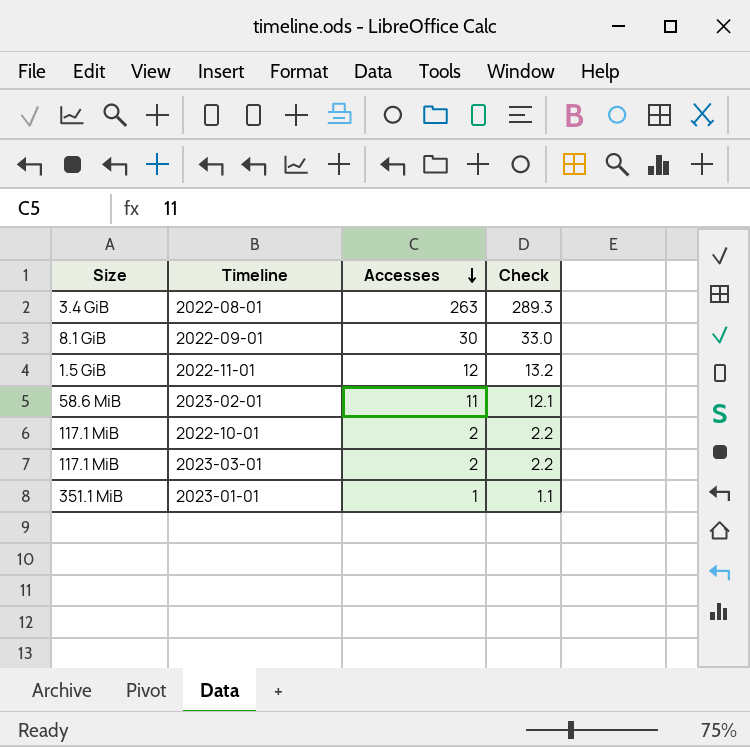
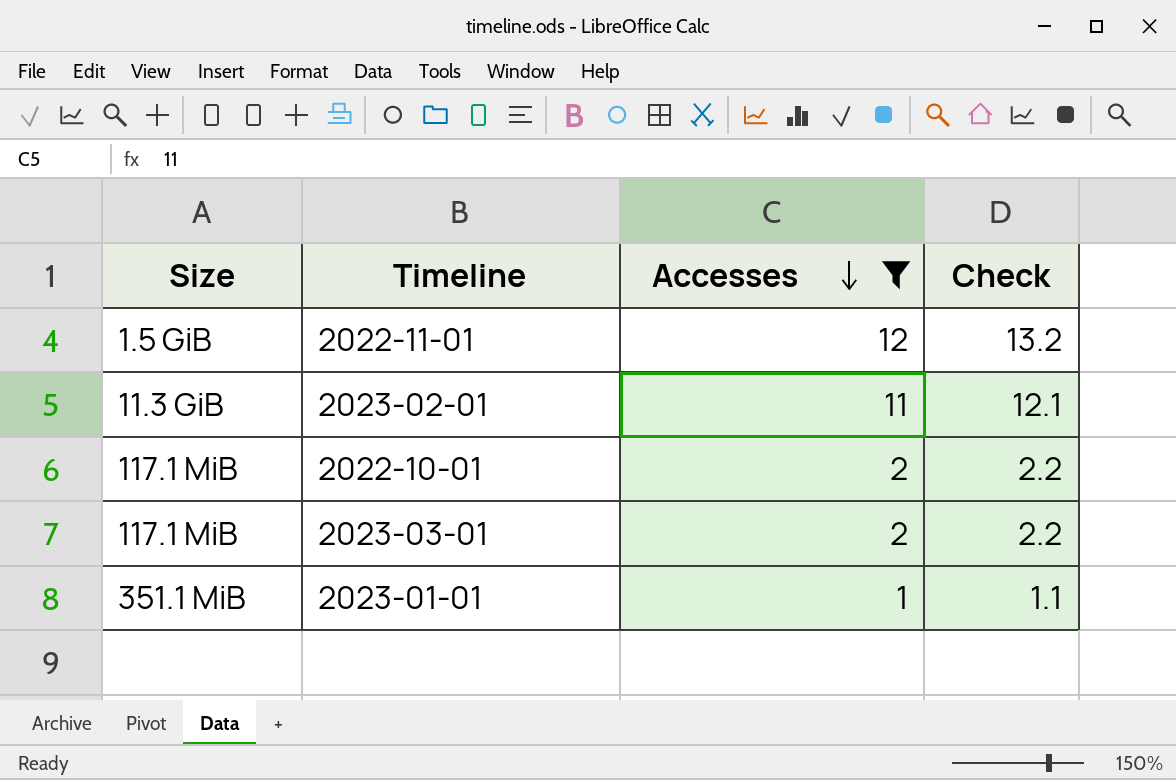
filter: none -> Accesses <= 12
2023-02-01 | Size: 58.6 MiB -> 11.3 GiB

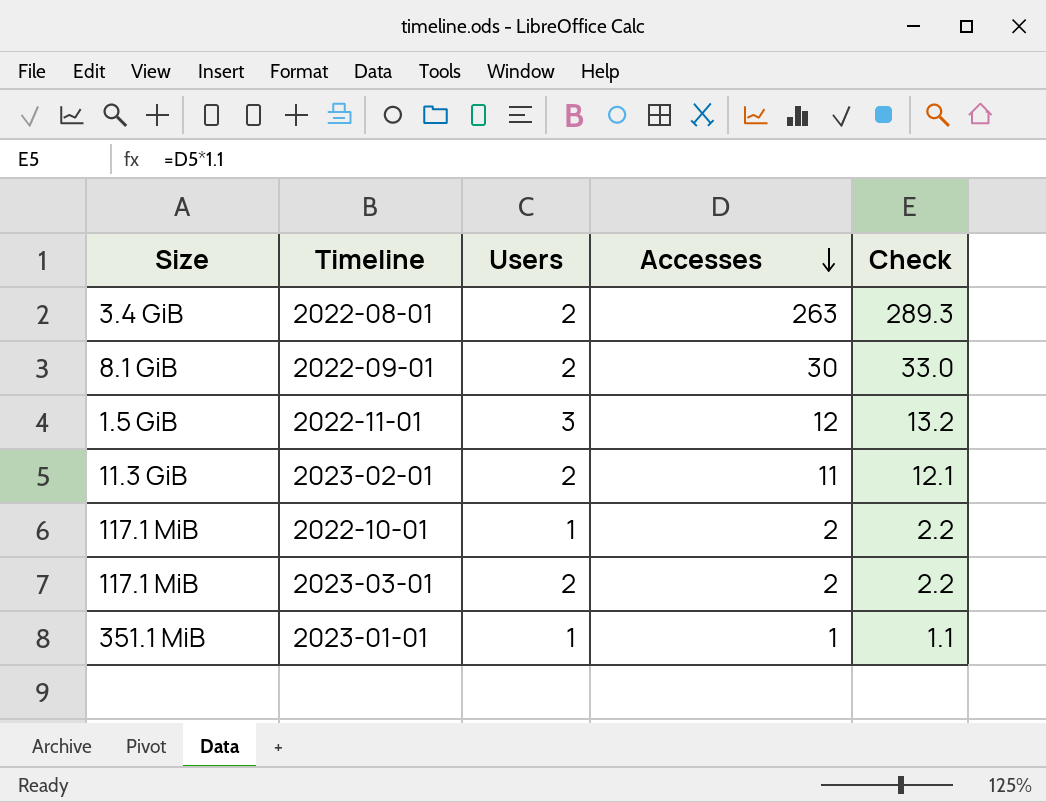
filter: Accesses <= 12 -> none
column Users | position: none -> 3

